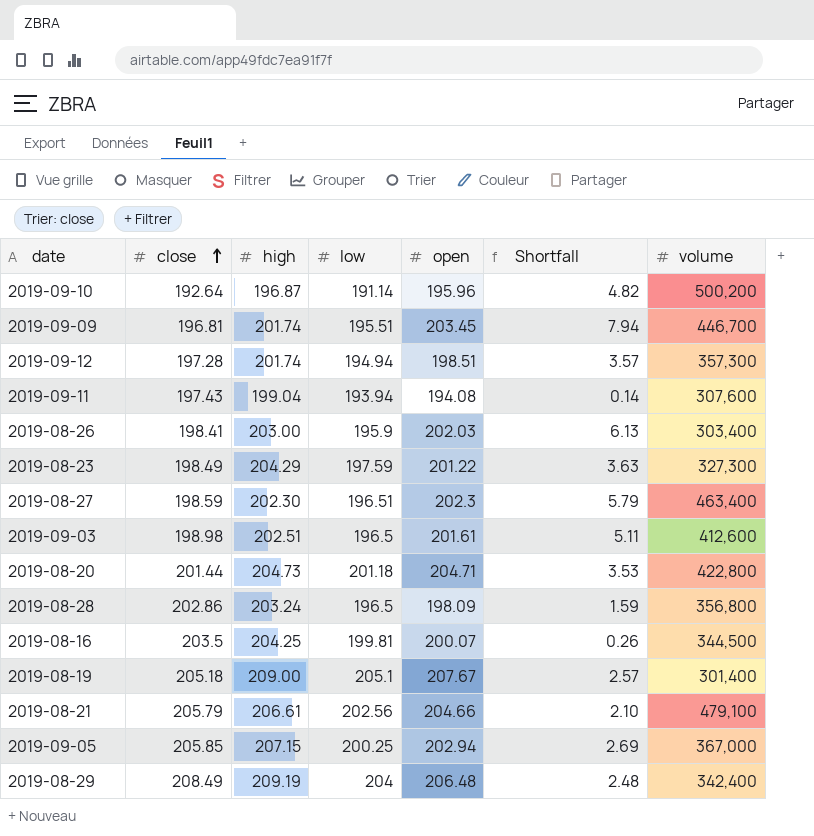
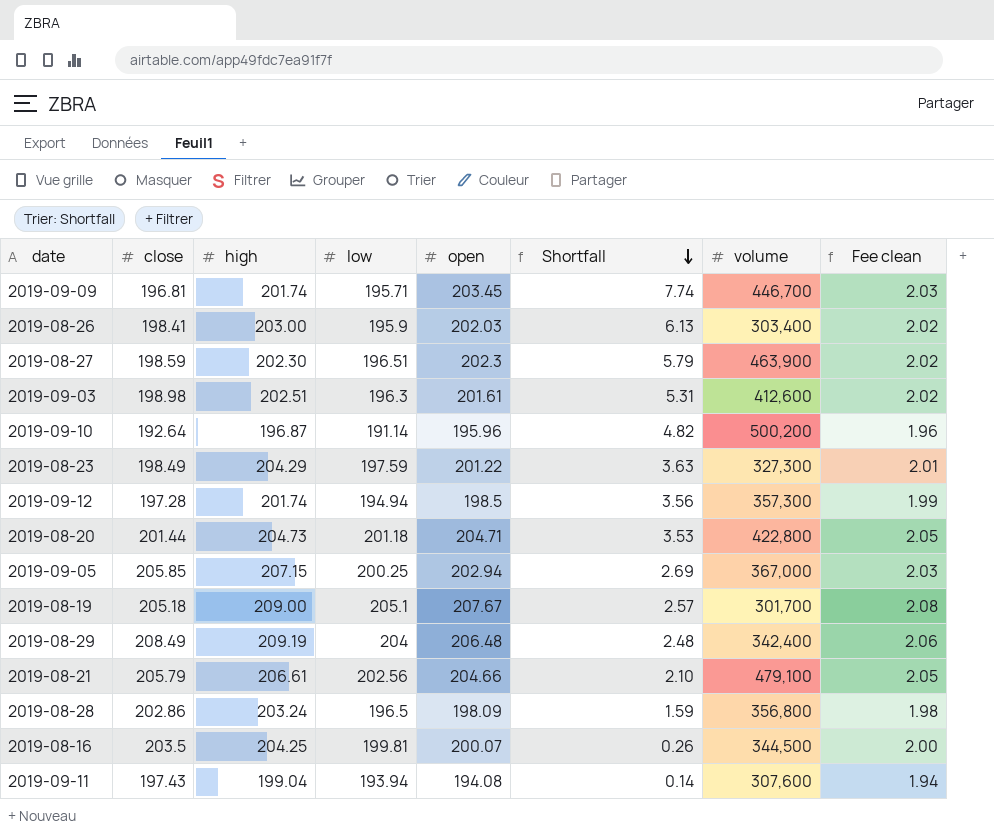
row order: close ascending -> Shortfall descending
column Fee clean | formula: none -> [open] * 0.01
2019-09-09 | low: 195.51 -> 195.71
2019-09-09 | Shortfall: 7.94 -> 7.74
2019-08-27 | volume: 463,400 -> 463,900
2019-09-03 | low: 196.5 -> 196.3
2019-09-03 | Shortfall: 5.11 -> 5.31
2019-09-12 | open: 198.51 -> 198.5
2019-09-12 | Shortfall: 3.57 -> 3.56
2019-08-19 | volume: 301,400 -> 301,700

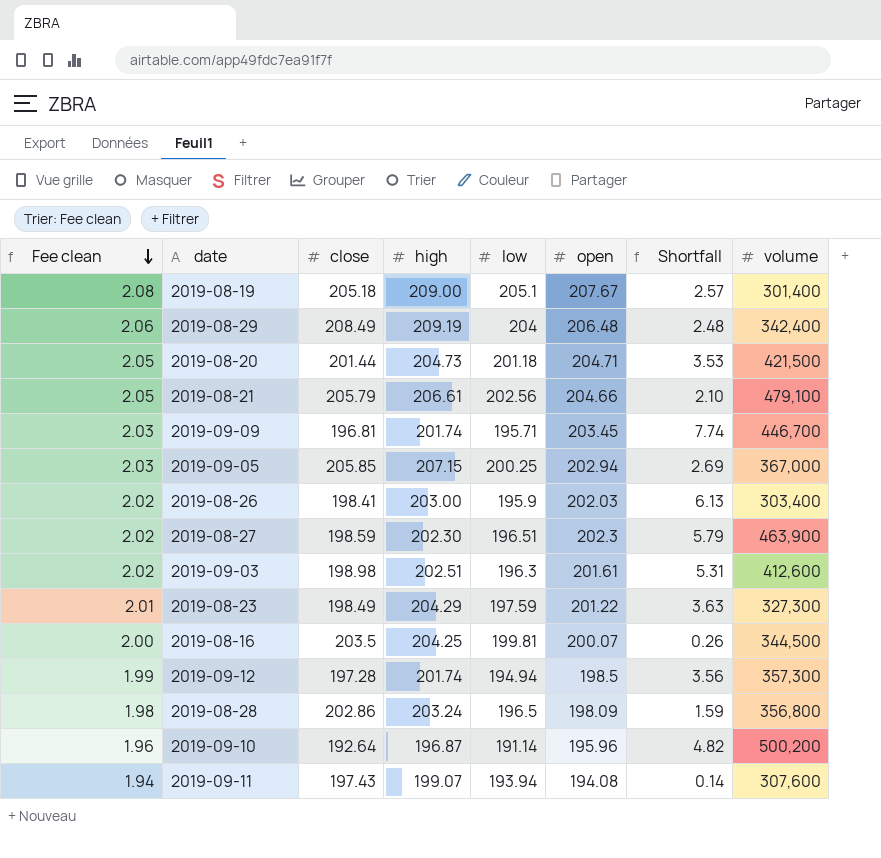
row order: Shortfall descending -> Fee clean descending
column Fee clean | position: 8 -> 1
2019-08-19 | volume: 301,700 -> 301,400
2019-08-20 | volume: 422,800 -> 421,500
2019-09-11 | high: 199.04 -> 199.07

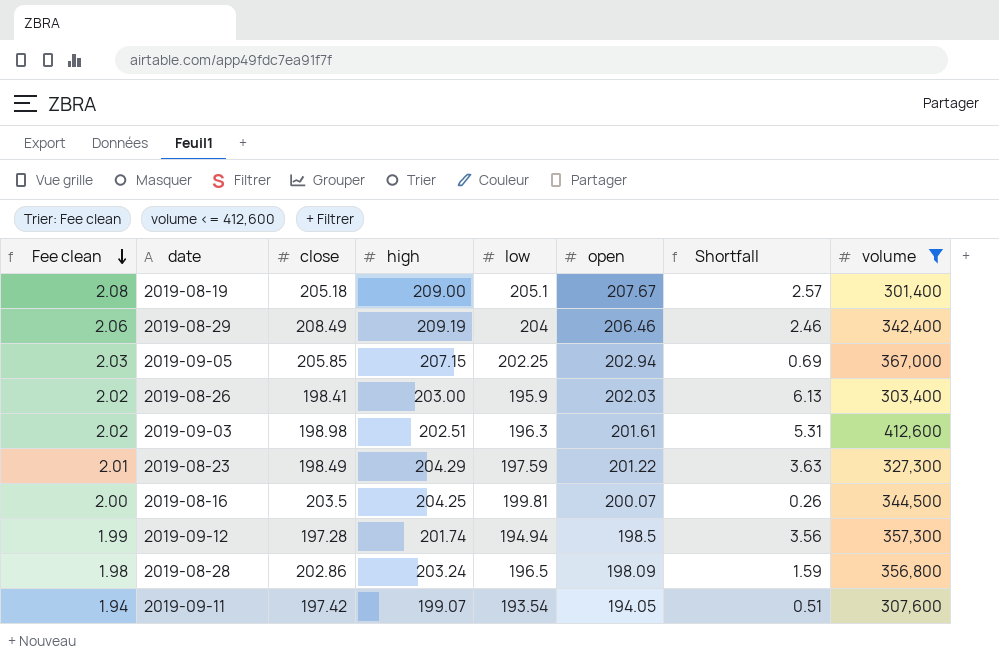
filter: none -> volume <= 412,600
2019-08-29 | open: 206.48 -> 206.46
2019-08-29 | Shortfall: 2.48 -> 2.46
2019-09-05 | low: 200.25 -> 202.25
2019-09-05 | Shortfall: 2.69 -> 0.69
2019-09-11 | close: 197.43 -> 197.42
2019-09-11 | low: 193.94 -> 193.54
2019-09-11 | open: 194.08 -> 194.05
2019-09-11 | Shortfall: 0.14 -> 0.51

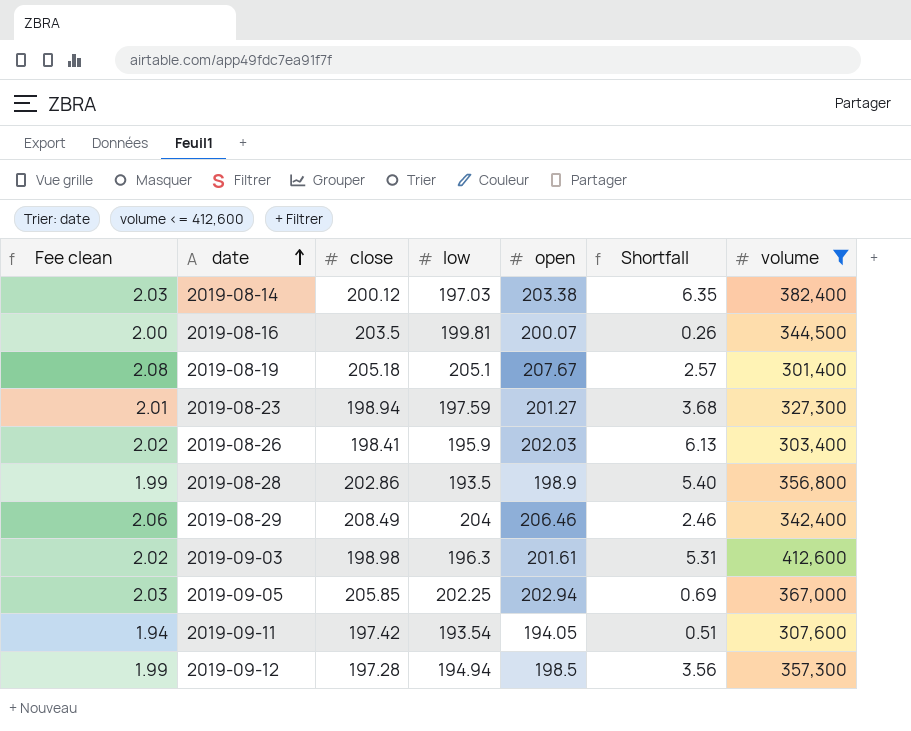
row order: Fee clean descending -> date ascending
column high | position: 4 -> none
row 2019-08-14: none -> 2.03 | 200.12 | 197.03 | 203.38 | 6.35 | 382,400
2019-08-23 | close: 198.49 -> 198.94
2019-08-23 | open: 201.22 -> 201.27
2019-08-23 | Shortfall: 3.63 -> 3.68
2019-08-28 | Fee clean: 1.98 -> 1.99
2019-08-28 | low: 196.5 -> 193.5
2019-08-28 | open: 198.09 -> 198.9
2019-08-28 | Shortfall: 1.59 -> 5.40

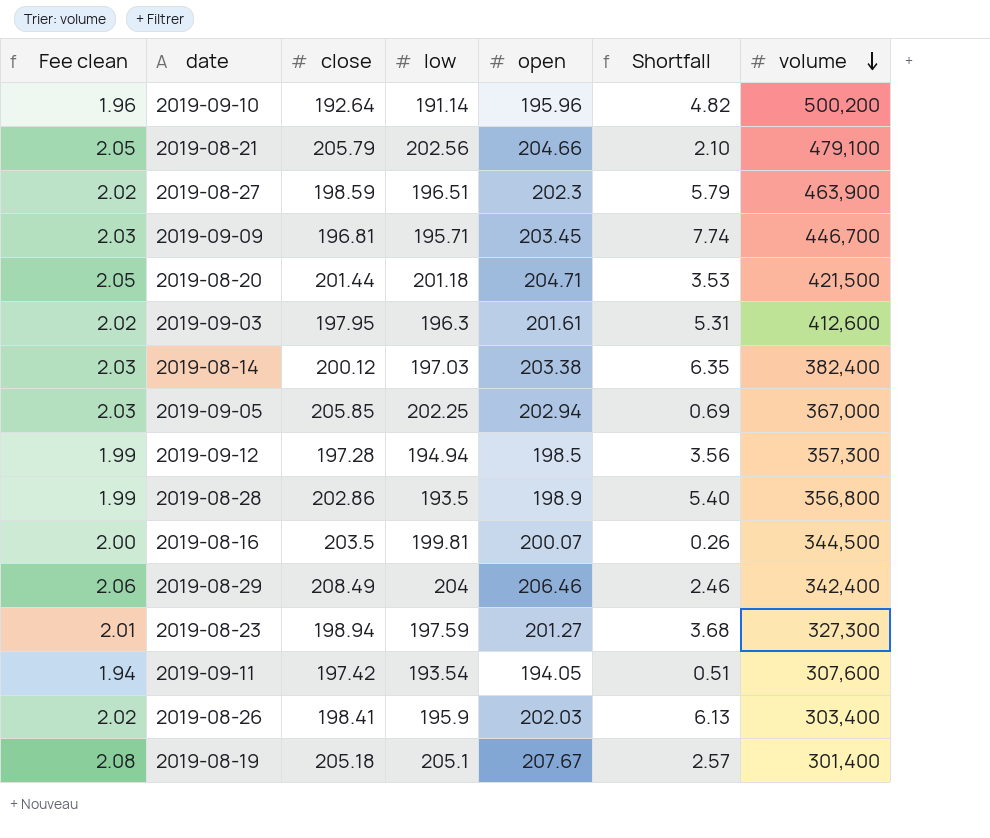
filter: volume <= 412,600 -> none
row order: date ascending -> volume descending
2019-09-03 | close: 198.98 -> 197.95

